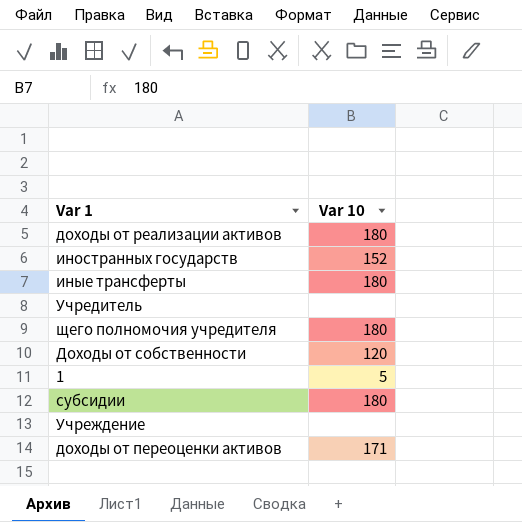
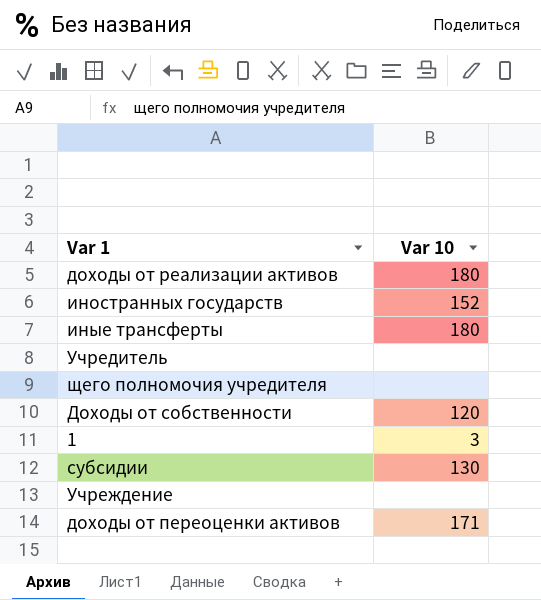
щего полномочия учредителя | Var 10: 180 -> none
1 | Var 10: 5 -> 3
субсидии | Var 10: 180 -> 130

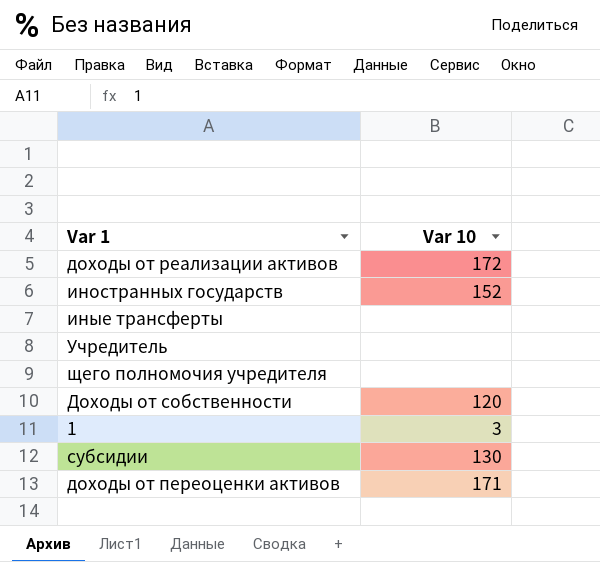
row Учреждение: none -> none
доходы от реализации активов | Var 10: 180 -> 172
иные трансферты | Var 10: 180 -> none

